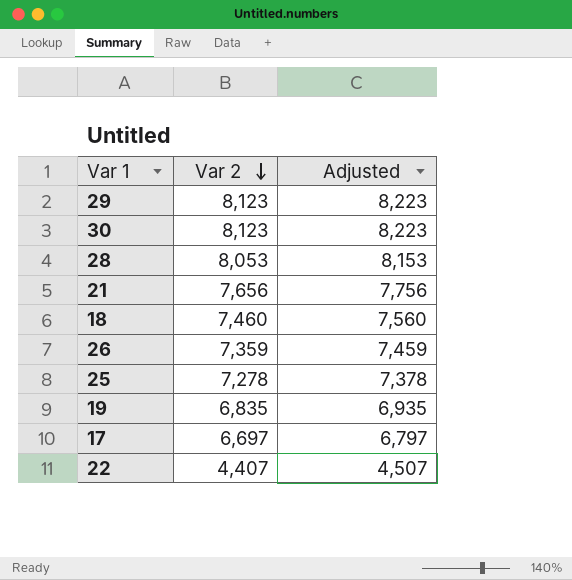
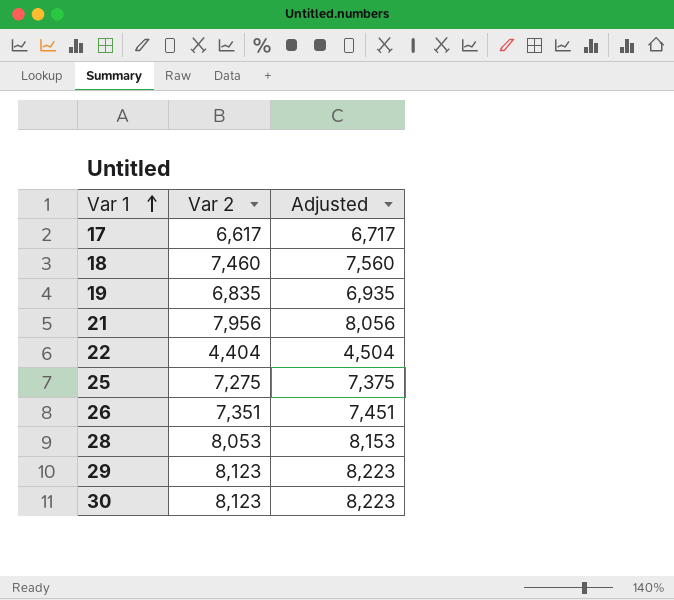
row order: Var 2 descending -> Var 1 ascending
17 | Var 2: 6,697 -> 6,617
17 | Adjusted: 6,797 -> 6,717
21 | Var 2: 7,656 -> 7,956
21 | Adjusted: 7,756 -> 8,056
22 | Var 2: 4,407 -> 4,404
22 | Adjusted: 4,507 -> 4,504
25 | Var 2: 7,278 -> 7,275
25 | Adjusted: 7,378 -> 7,375
26 | Var 2: 7,359 -> 7,351
26 | Adjusted: 7,459 -> 7,451

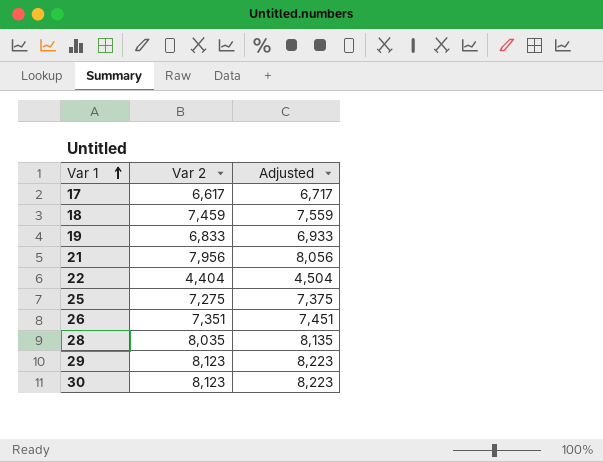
18 | Var 2: 7,460 -> 7,459
18 | Adjusted: 7,560 -> 7,559
19 | Var 2: 6,835 -> 6,833
19 | Adjusted: 6,935 -> 6,933
28 | Var 2: 8,053 -> 8,035
28 | Adjusted: 8,153 -> 8,135

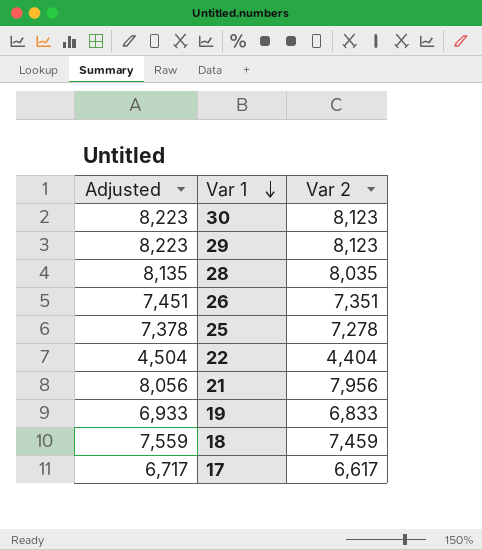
row order: Var 1 ascending -> Var 1 descending
column Adjusted | position: 3 -> 1
25 | Adjusted: 7,375 -> 7,378
25 | Var 2: 7,275 -> 7,278

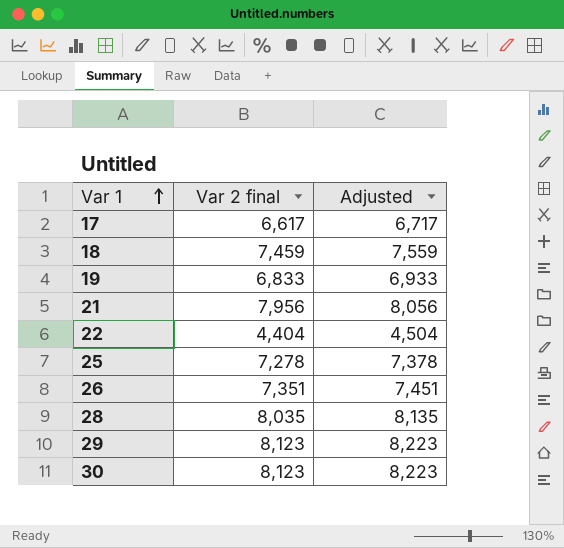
row order: Var 1 descending -> Var 1 ascending
column name: Var 2 -> Var 2 final
column Adjusted | position: 1 -> 3

